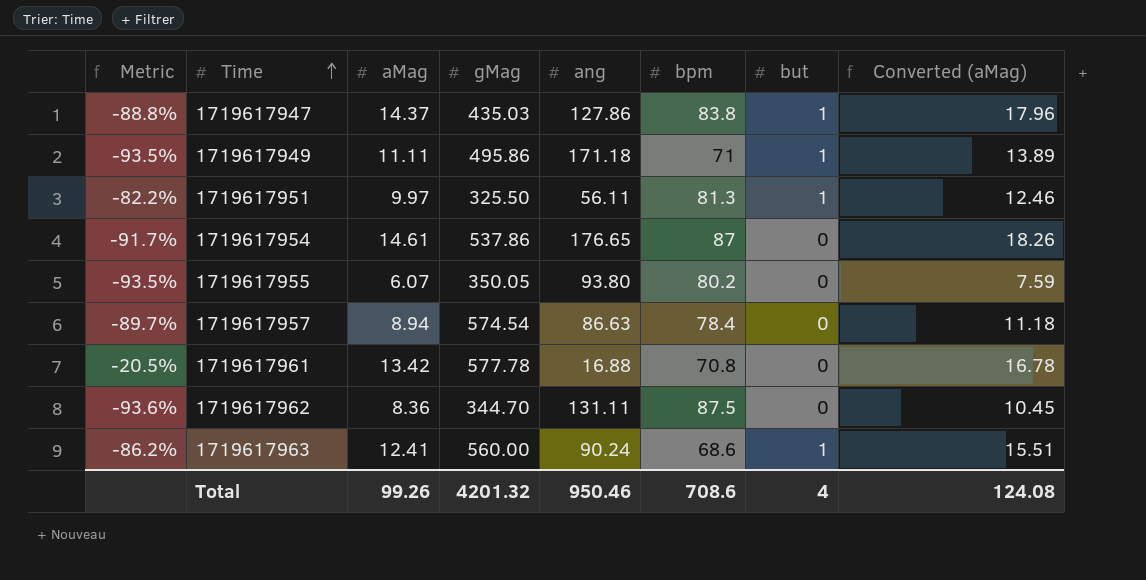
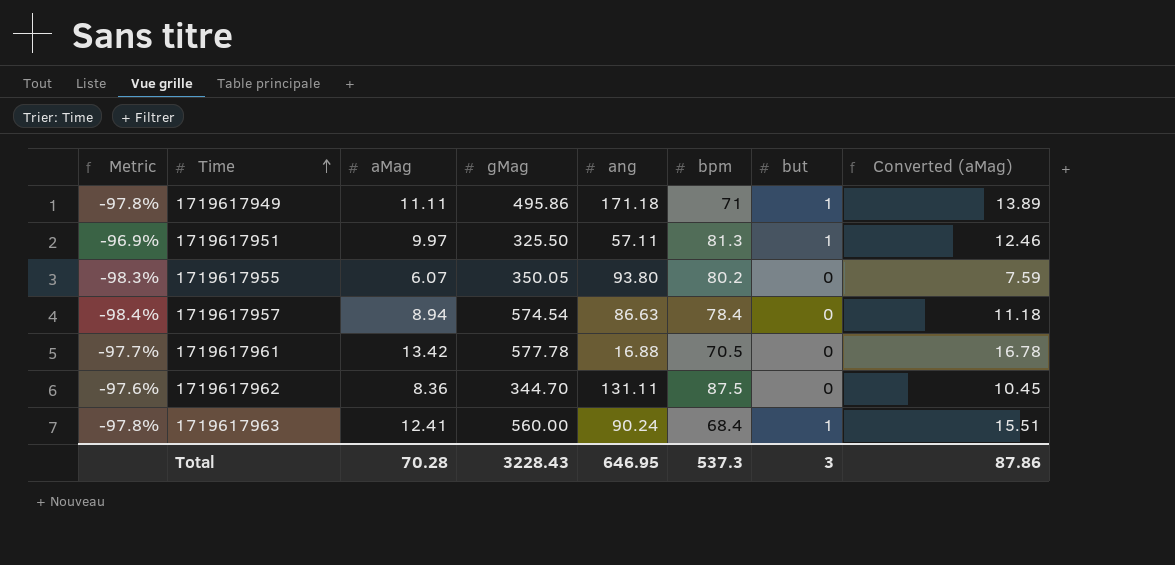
column Metric | formula: ([aMag] - [ang]) / [ang] -> ([aMag] - [gMag]) / [gMag]
row 1719617947: -88.8% | 14.37 | 435.03 | 127.86 | 83.8 | 1 | 17.96 -> none
row 1719617954: -91.7% | 14.61 | 537.86 | 176.65 | 87 | 0 | 18.26 -> none
1719617951 | ang: 56.11 -> 57.11
1719617961 | bpm: 70.8 -> 70.5
1719617963 | bpm: 68.6 -> 68.4
Total | aMag: 99.26 -> 70.28
Total | gMag: 4201.32 -> 3228.43
Total | ang: 950.46 -> 646.95
Total | bpm: 708.6 -> 537.3
Total | but: 4 -> 3
Total | Converted (aMag): 124.08 -> 87.86

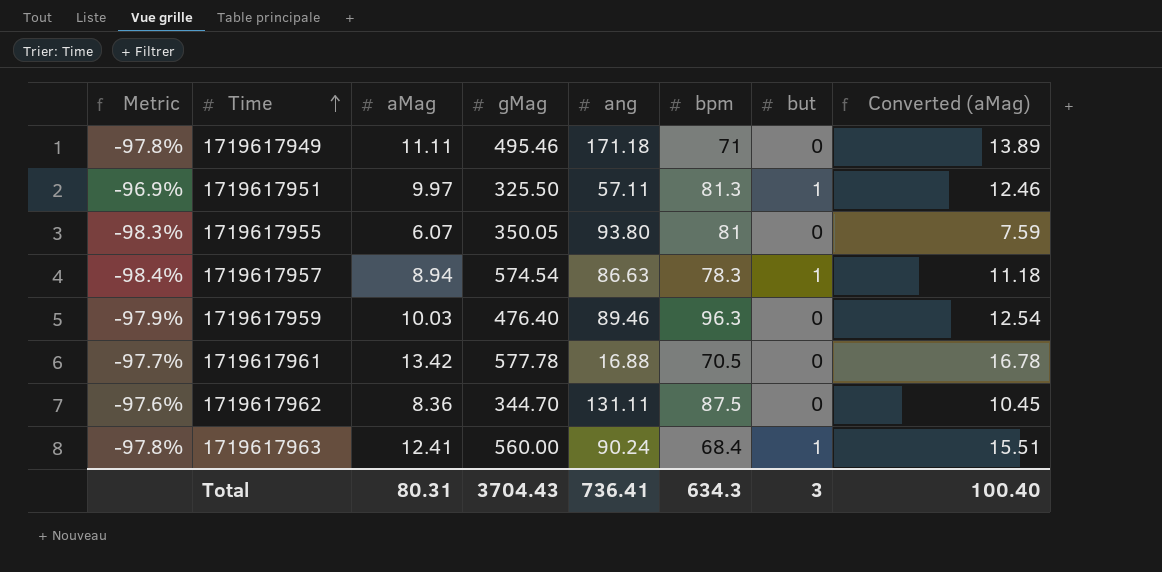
1719617949 | gMag: 495.86 -> 495.46
1719617949 | but: 1 -> 0
1719617955 | bpm: 80.2 -> 81
1719617957 | bpm: 78.4 -> 78.3
1719617957 | but: 0 -> 1
row 1719617959: none -> -97.9% | 10.03 | 476.40 | 89.46 | 96.3 | 0 | 12.54
Total | aMag: 70.28 -> 80.31
Total | gMag: 3228.43 -> 3704.43
Total | ang: 646.95 -> 736.41
Total | bpm: 537.3 -> 634.3
Total | Converted (aMag): 87.86 -> 100.40

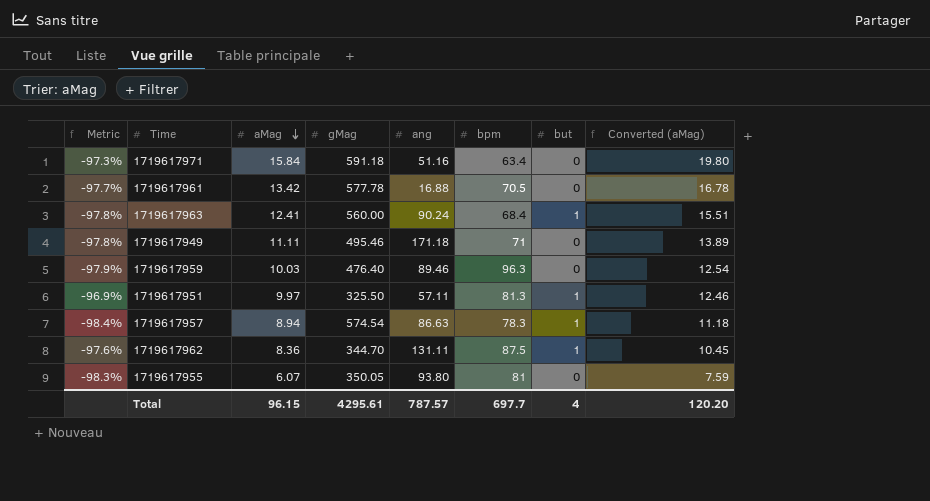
row order: Time ascending -> aMag descending
row 1719617971: none -> -97.3% | 15.84 | 591.18 | 51.16 | 63.4 | 0 | 19.80
1719617962 | but: 0 -> 1
Total | aMag: 80.31 -> 96.15
Total | gMag: 3704.43 -> 4295.61
Total | ang: 736.41 -> 787.57
Total | bpm: 634.3 -> 697.7
Total | but: 3 -> 4
Total | Converted (aMag): 100.40 -> 120.20

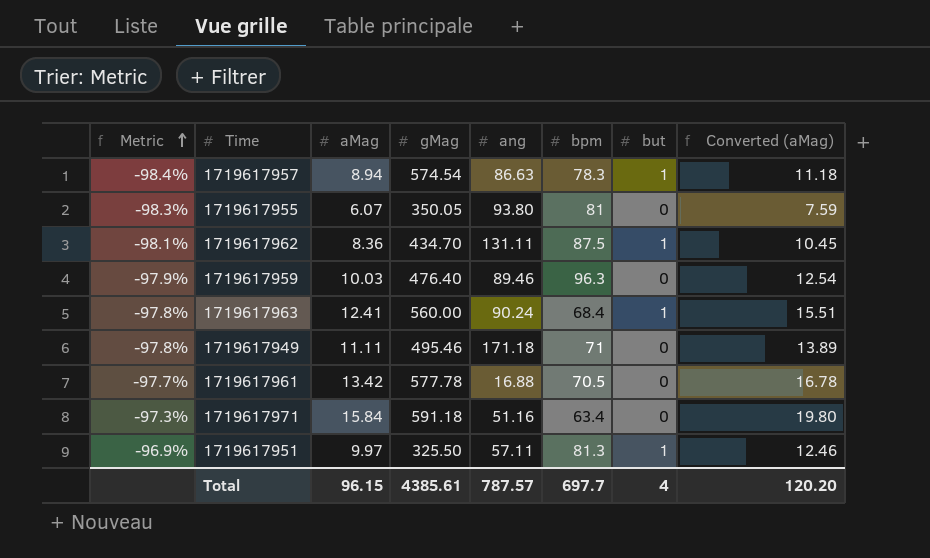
row order: aMag descending -> Metric ascending
1719617962 | Metric: -97.6% -> -98.1%
1719617962 | gMag: 344.70 -> 434.70
Total | gMag: 4295.61 -> 4385.61

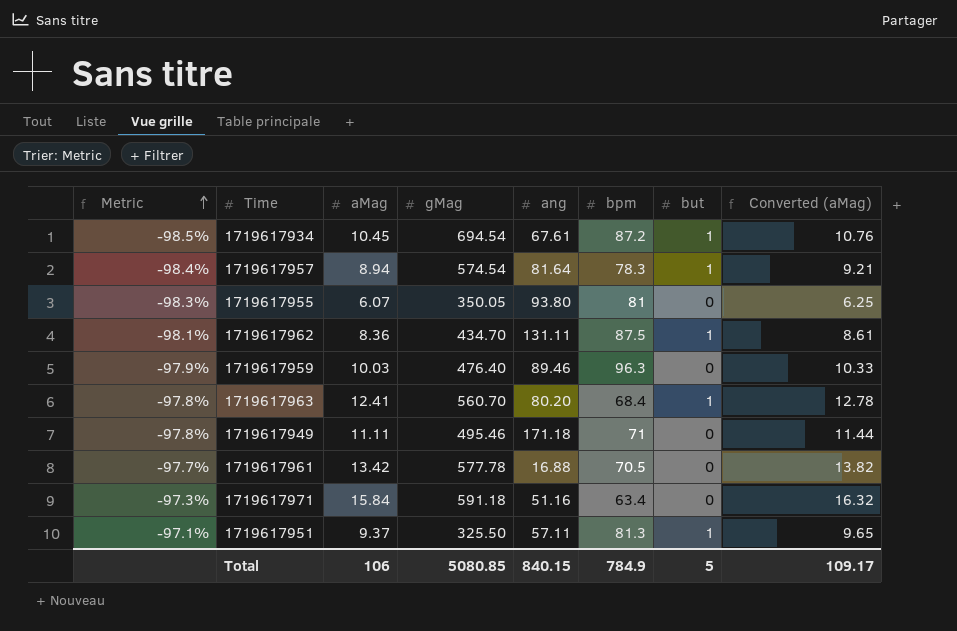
column Converted (aMag) | formula: [aMag] * 1.25 -> [aMag] * 1.03
row 1719617934: none -> -98.5% | 10.45 | 694.54 | 67.61 | 87.2 | 1 | 10.76
1719617957 | ang: 86.63 -> 81.64
1719617963 | gMag: 560.00 -> 560.70
1719617963 | ang: 90.24 -> 80.20
1719617951 | Metric: -96.9% -> -97.1%
1719617951 | aMag: 9.97 -> 9.37
Total | aMag: 96.15 -> 106
Total | gMag: 4385.61 -> 5080.85
Total | ang: 787.57 -> 840.15
Total | bpm: 697.7 -> 784.9
Total | but: 4 -> 5
Total | Converted (aMag): 120.20 -> 109.17

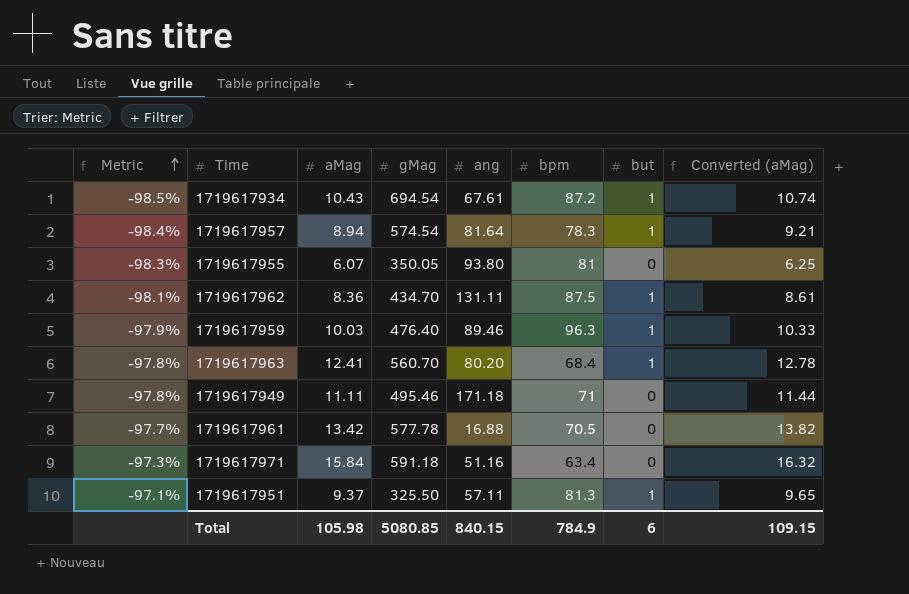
1719617934 | aMag: 10.45 -> 10.43
1719617934 | Converted (aMag): 10.76 -> 10.74
1719617959 | but: 0 -> 1
Total | aMag: 106 -> 105.98
Total | but: 5 -> 6
Total | Converted (aMag): 109.17 -> 109.15

